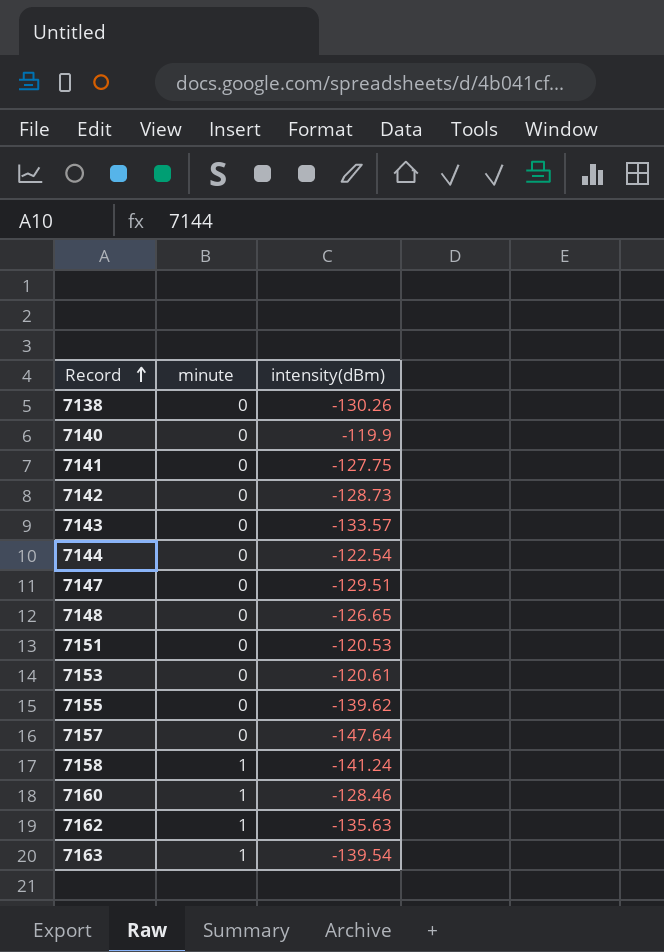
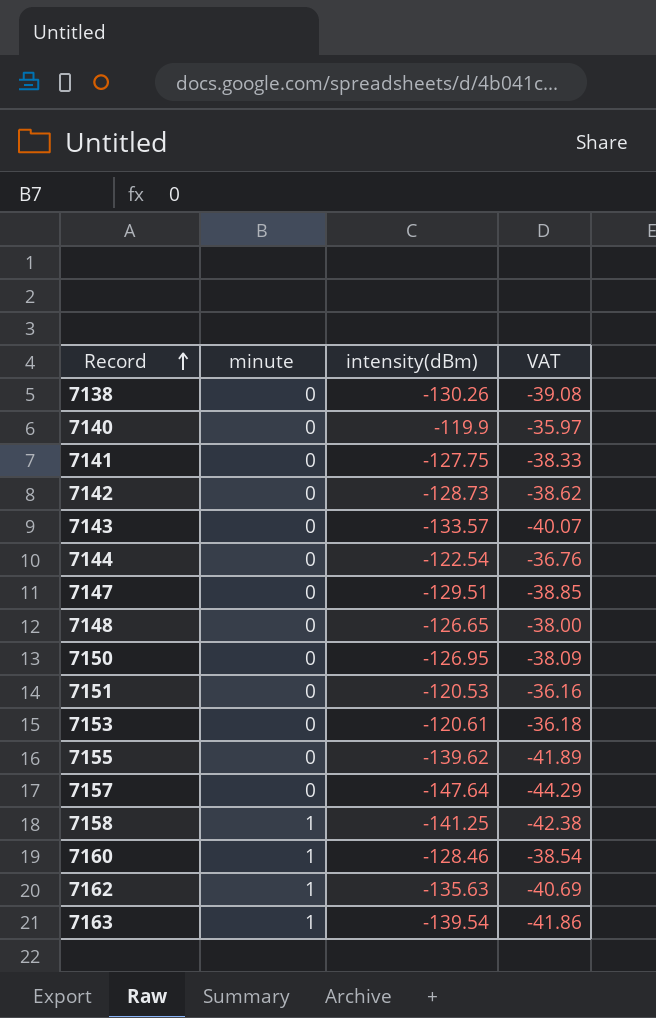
column VAT | formula: none -> [intensity(dBm)] * 0.3
row 7150: none -> 0 | -126.95 | -38.09
7158 | intensity(dBm): -141.24 -> -141.25

